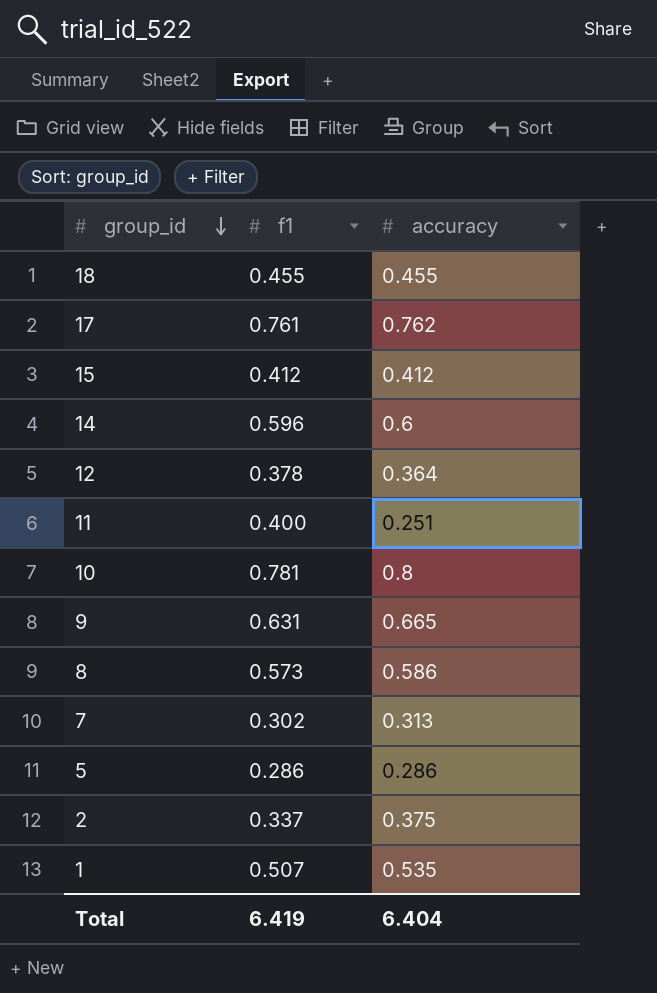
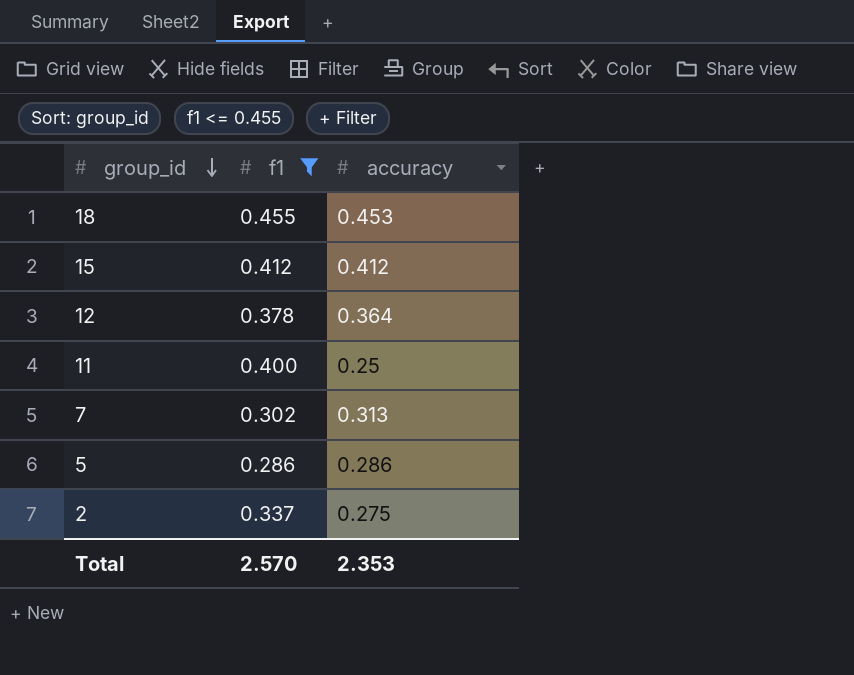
filter: none -> f1 <= 0.455
18 | accuracy: 0.455 -> 0.453
11 | accuracy: 0.251 -> 0.25
2 | accuracy: 0.375 -> 0.275
Total | f1: 6.419 -> 2.570
Total | accuracy: 6.404 -> 2.353

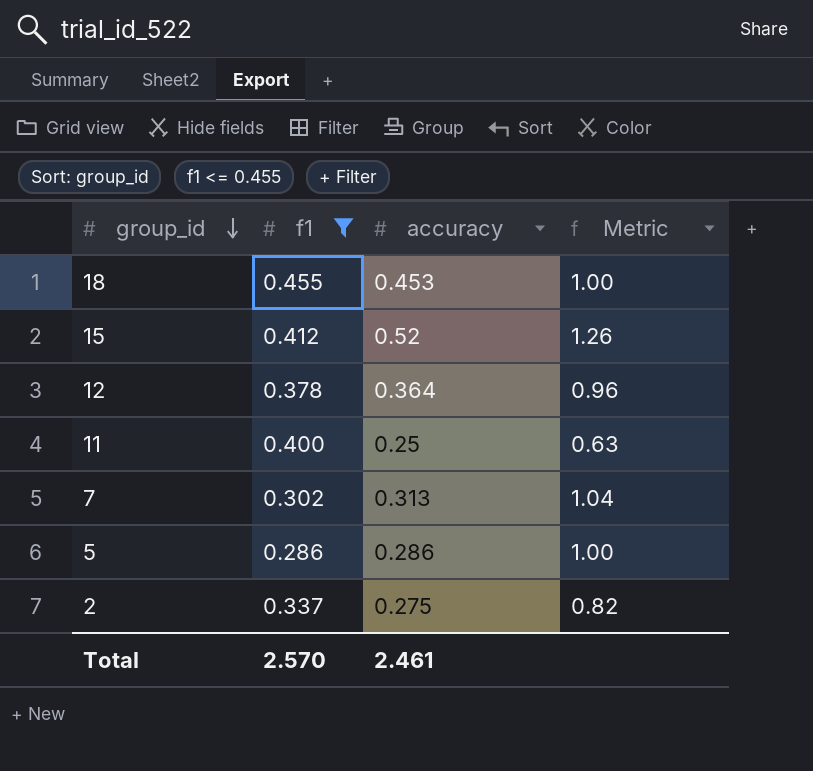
column Metric | formula: none -> [accuracy] / [f1]
15 | accuracy: 0.412 -> 0.52
Total | accuracy: 2.353 -> 2.461

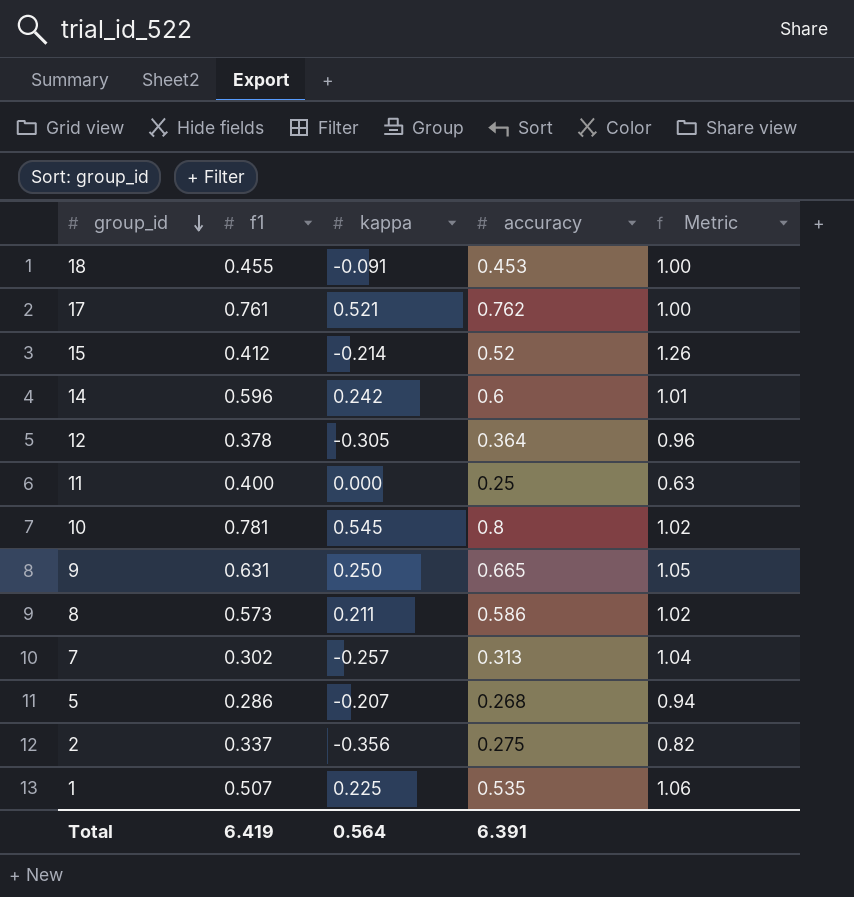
filter: f1 <= 0.455 -> none
column kappa | position: none -> 3
5 | accuracy: 0.286 -> 0.268
5 | Metric: 1.00 -> 0.94
Total | f1: 2.570 -> 6.419
Total | accuracy: 2.461 -> 6.391

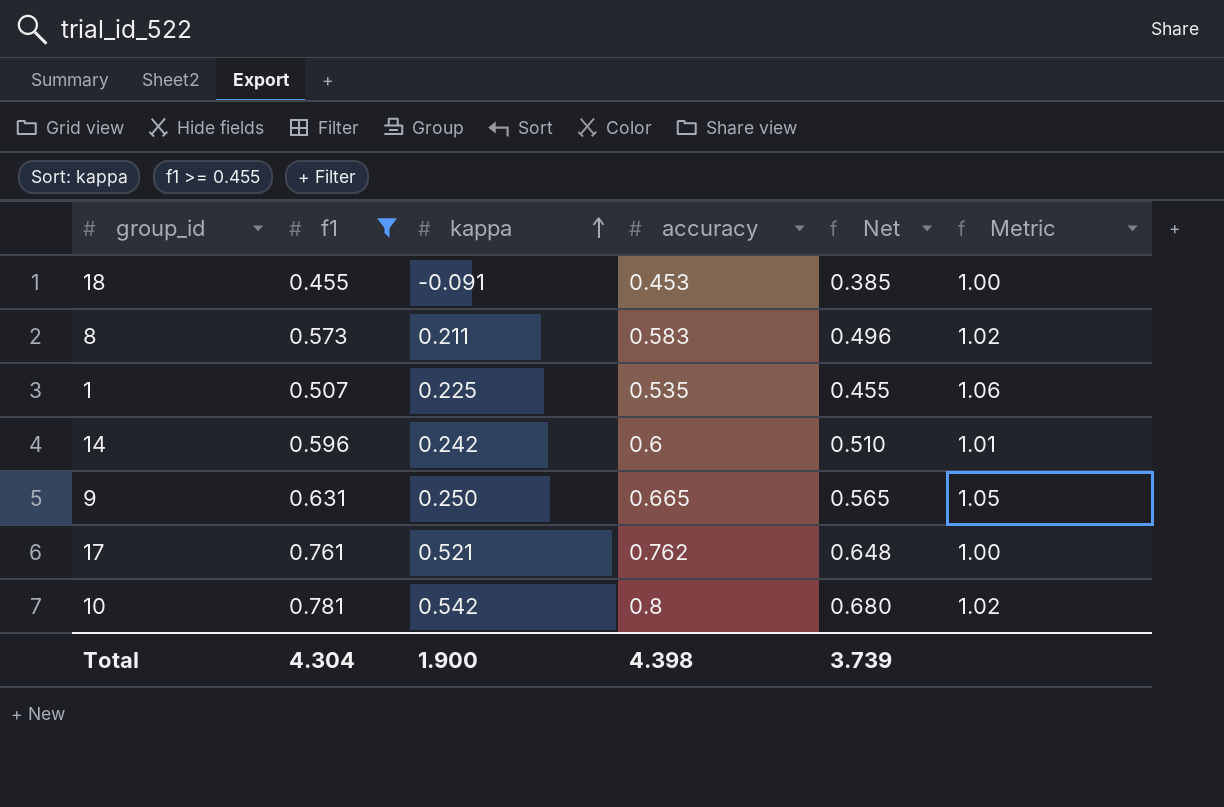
filter: none -> f1 >= 0.455
row order: group_id descending -> kappa ascending
column Net | formula: none -> [accuracy] * 0.85
8 | accuracy: 0.586 -> 0.583
10 | kappa: 0.545 -> 0.542
Total | f1: 6.419 -> 4.304
Total | kappa: 0.564 -> 1.900
Total | accuracy: 6.391 -> 4.398

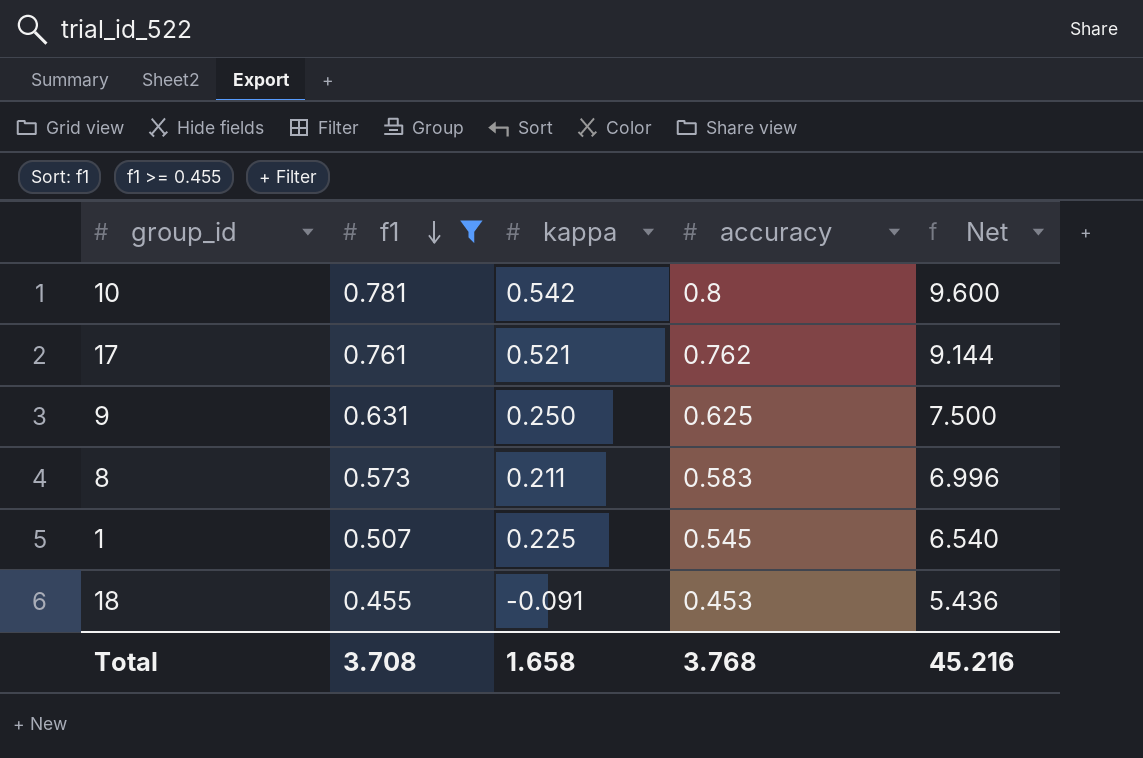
row order: kappa ascending -> f1 descending
column Metric | formula: [accuracy] / [f1] -> none
column Net | formula: [accuracy] * 0.85 -> [accuracy] * 12
row 14: 0.596 | 0.242 | 0.6 | 0.510 | 1.01 -> none
9 | accuracy: 0.665 -> 0.625
1 | accuracy: 0.535 -> 0.545
Total | f1: 4.304 -> 3.708
Total | kappa: 1.900 -> 1.658
Total | accuracy: 4.398 -> 3.768
Total | Net: 3.739 -> 45.216

